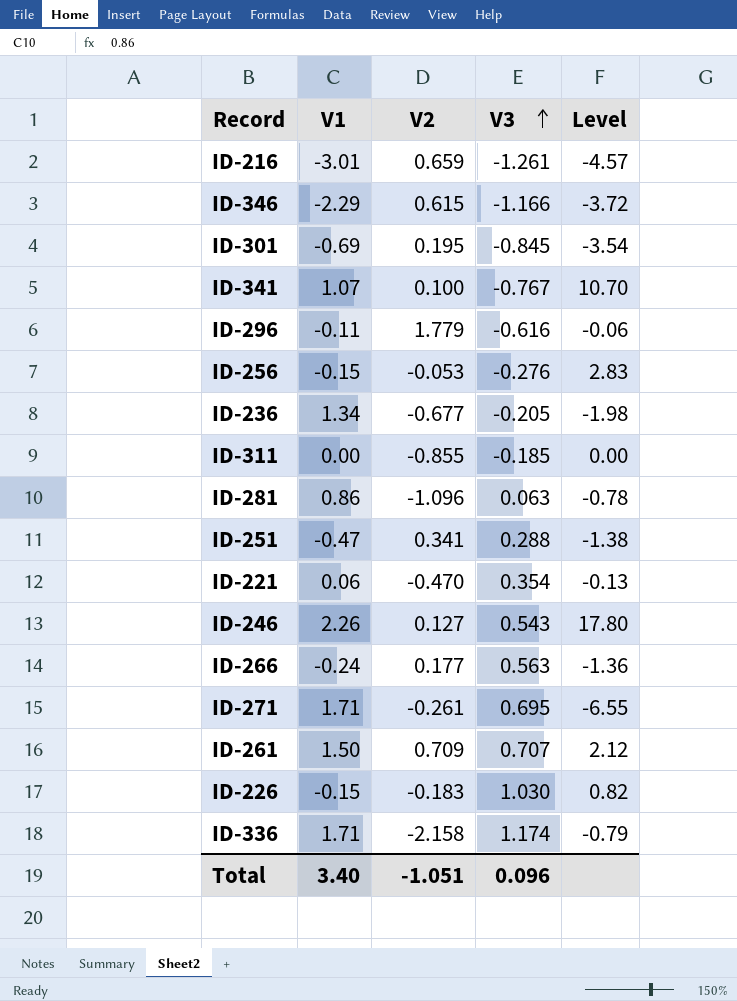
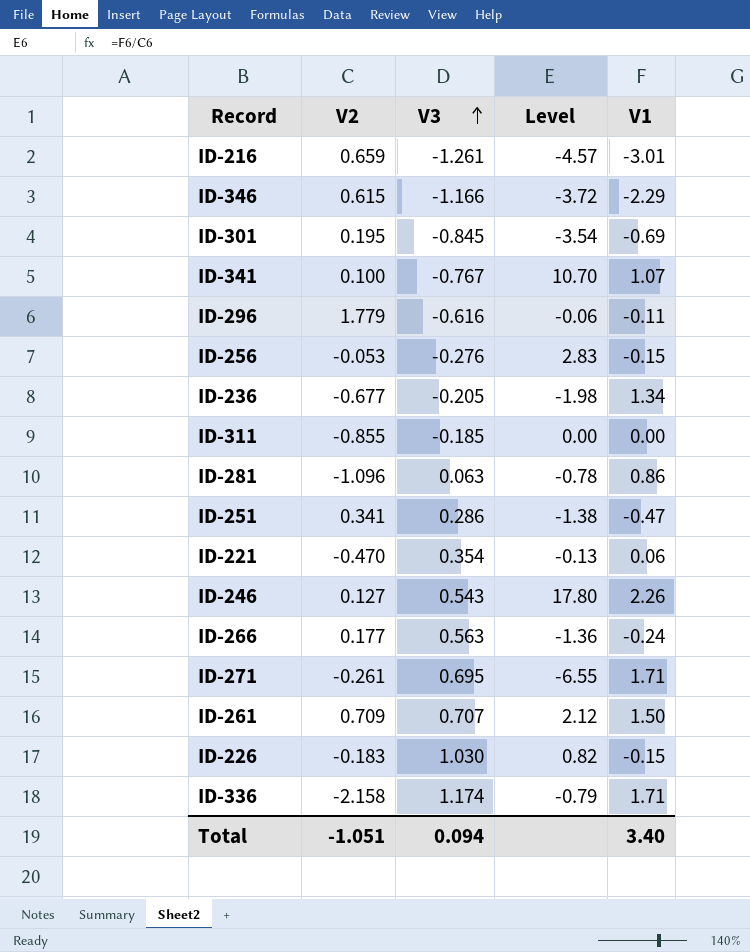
column V1 | position: 2 -> 5
ID-251 | V3: 0.288 -> 0.286
Total | V3: 0.096 -> 0.094

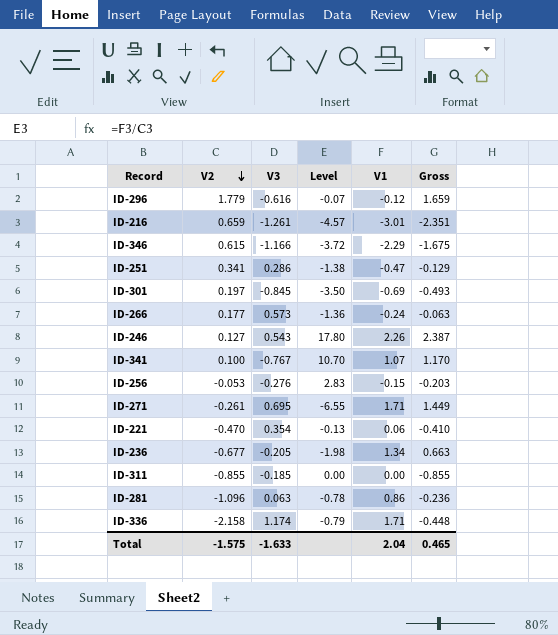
row order: V3 ascending -> V2 descending
column Gross | formula: none -> [V2] + [V1]
row ID-261: 0.709 | 0.707 | 2.12 | 1.50 -> none
row ID-226: -0.183 | 1.030 | 0.82 | -0.15 -> none
ID-296 | Level: -0.06 -> -0.07
ID-296 | V1: -0.11 -> -0.12
ID-301 | V2: 0.195 -> 0.197
ID-301 | Level: -3.54 -> -3.50
ID-266 | V3: 0.563 -> 0.573
Total | V2: -1.051 -> -1.575
Total | V3: 0.094 -> -1.633
Total | V1: 3.40 -> 2.04

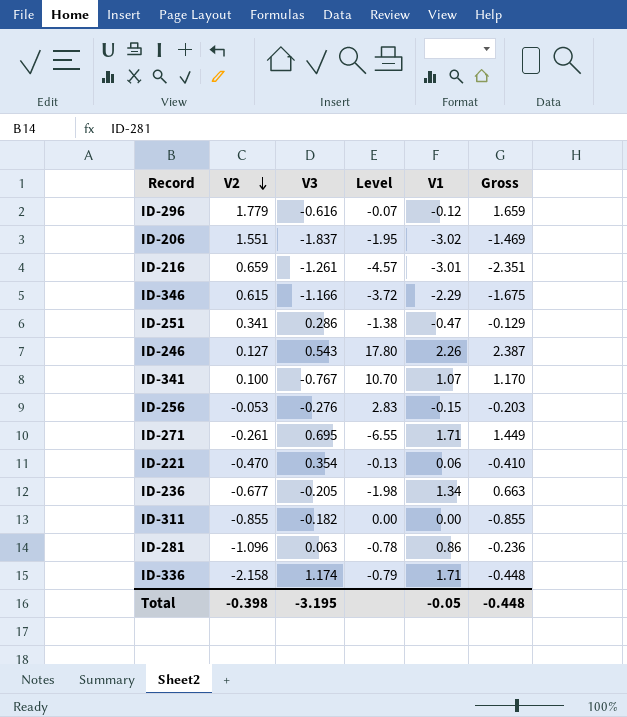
row ID-301: 0.197 | -0.845 | -3.50 | -0.69 | -0.493 -> none
row ID-266: 0.177 | 0.573 | -1.36 | -0.24 | -0.063 -> none
row ID-206: none -> 1.551 | -1.837 | -1.95 | -3.02 | -1.469
ID-311 | V3: -0.185 -> -0.182
Total | V2: -1.575 -> -0.398
Total | V3: -1.633 -> -3.195
Total | V1: 2.04 -> -0.05
Total | Gross: 0.465 -> -0.448

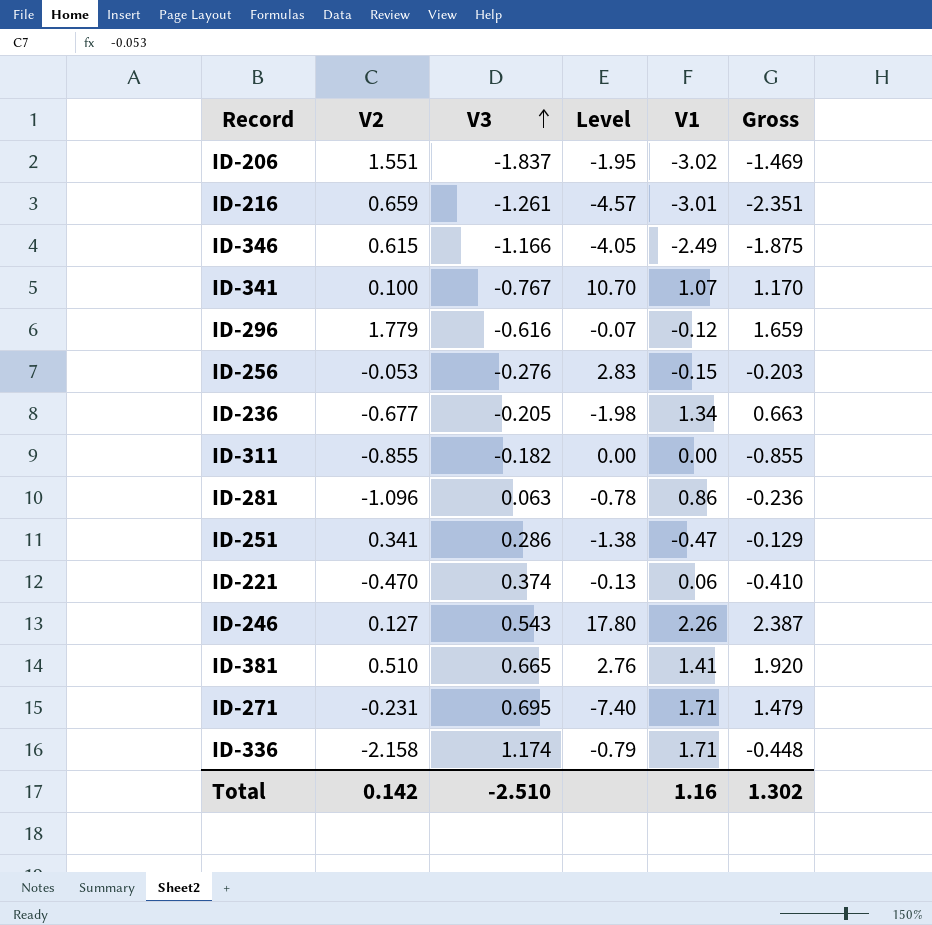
row order: V2 descending -> V3 ascending
ID-346 | Level: -3.72 -> -4.05
ID-346 | V1: -2.29 -> -2.49
ID-346 | Gross: -1.675 -> -1.875
ID-221 | V3: 0.354 -> 0.374
row ID-381: none -> 0.510 | 0.665 | 2.76 | 1.41 | 1.920
ID-271 | V2: -0.261 -> -0.231
ID-271 | Level: -6.55 -> -7.40
ID-271 | Gross: 1.449 -> 1.479
Total | V2: -0.398 -> 0.142
Total | V3: -3.195 -> -2.510
Total | V1: -0.05 -> 1.16
Total | Gross: -0.448 -> 1.302

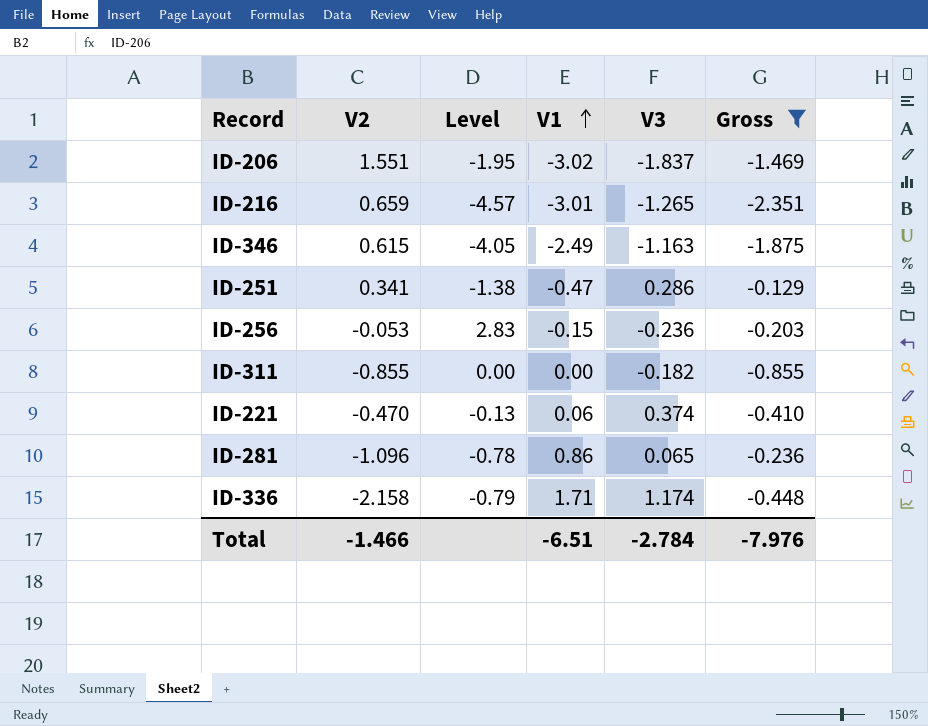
filter: none -> Gross <= -0.129
row order: V3 ascending -> V1 ascending
column V3 | position: 3 -> 5
ID-216 | V3: -1.261 -> -1.265
ID-346 | V3: -1.166 -> -1.163
ID-256 | V3: -0.276 -> -0.236
ID-281 | V3: 0.063 -> 0.065
Total | V2: 0.142 -> -1.466
Total | V1: 1.16 -> -6.51
Total | V3: -2.510 -> -2.784
Total | Gross: 1.302 -> -7.976

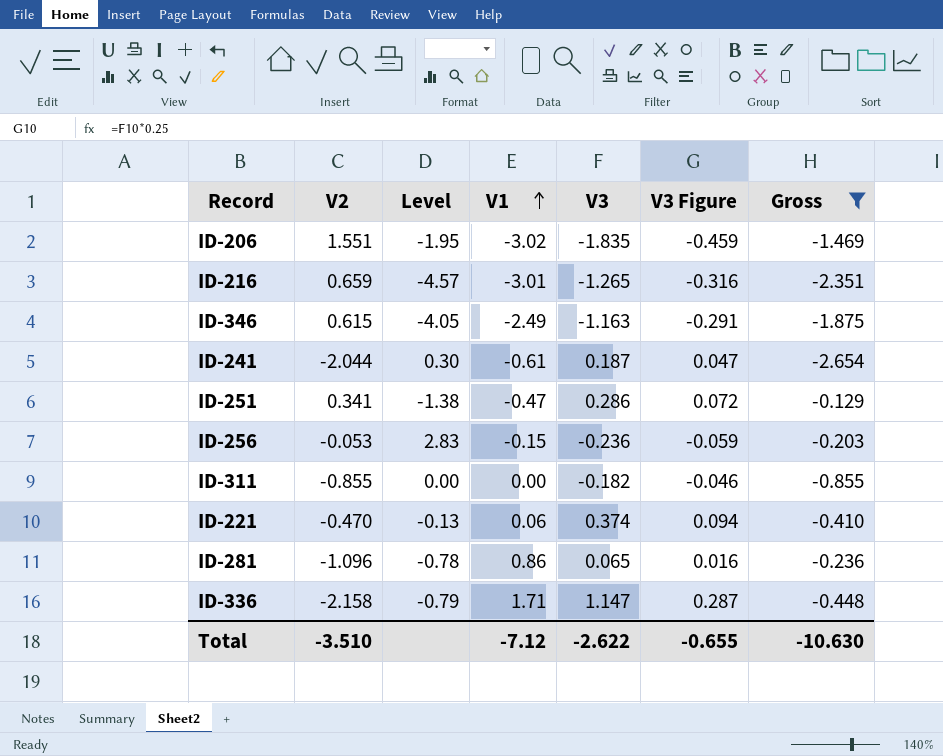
column V3 Figure | formula: none -> [V3] * 0.25
ID-206 | V3: -1.837 -> -1.835
row ID-241: none -> -2.044 | 0.30 | -0.61 | 0.187 | 0.047 | -2.654
ID-336 | V3: 1.174 -> 1.147
Total | V2: -1.466 -> -3.510
Total | V1: -6.51 -> -7.12
Total | V3: -2.784 -> -2.622
Total | Gross: -7.976 -> -10.630

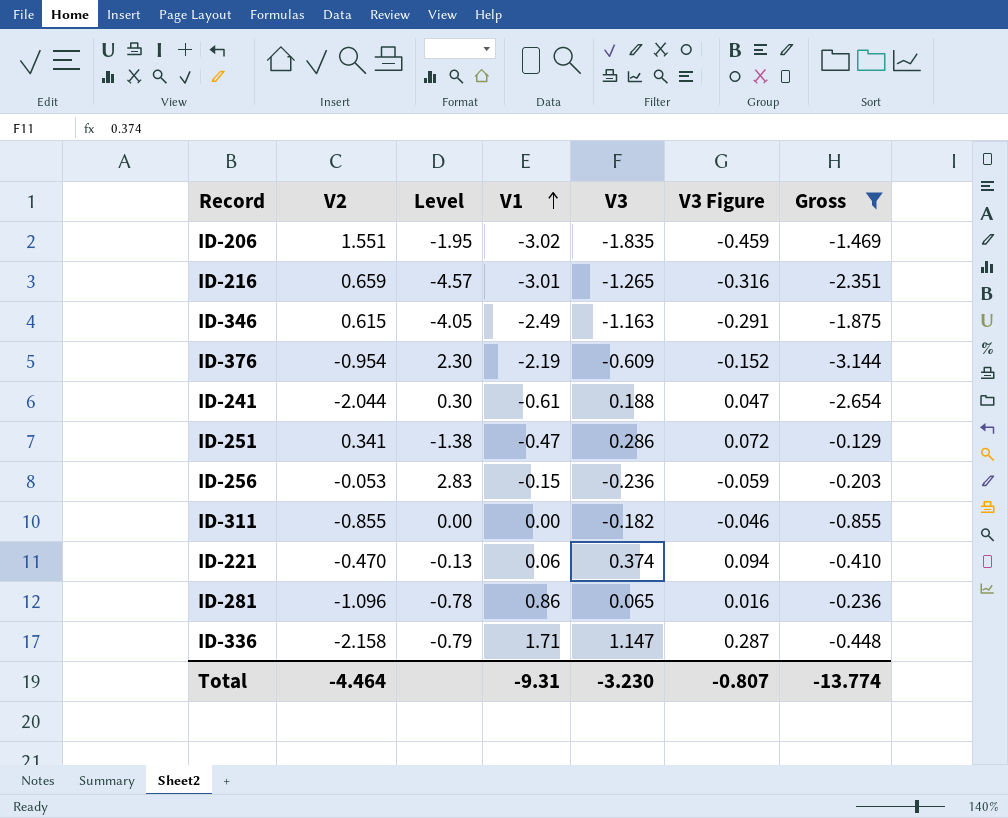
row ID-376: none -> -0.954 | 2.30 | -2.19 | -0.609 | -0.152 | -3.144
ID-241 | V3: 0.187 -> 0.188
Total | V2: -3.510 -> -4.464
Total | V1: -7.12 -> -9.31
Total | V3: -2.622 -> -3.230
Total | V3 Figure: -0.655 -> -0.807
Total | Gross: -10.630 -> -13.774

